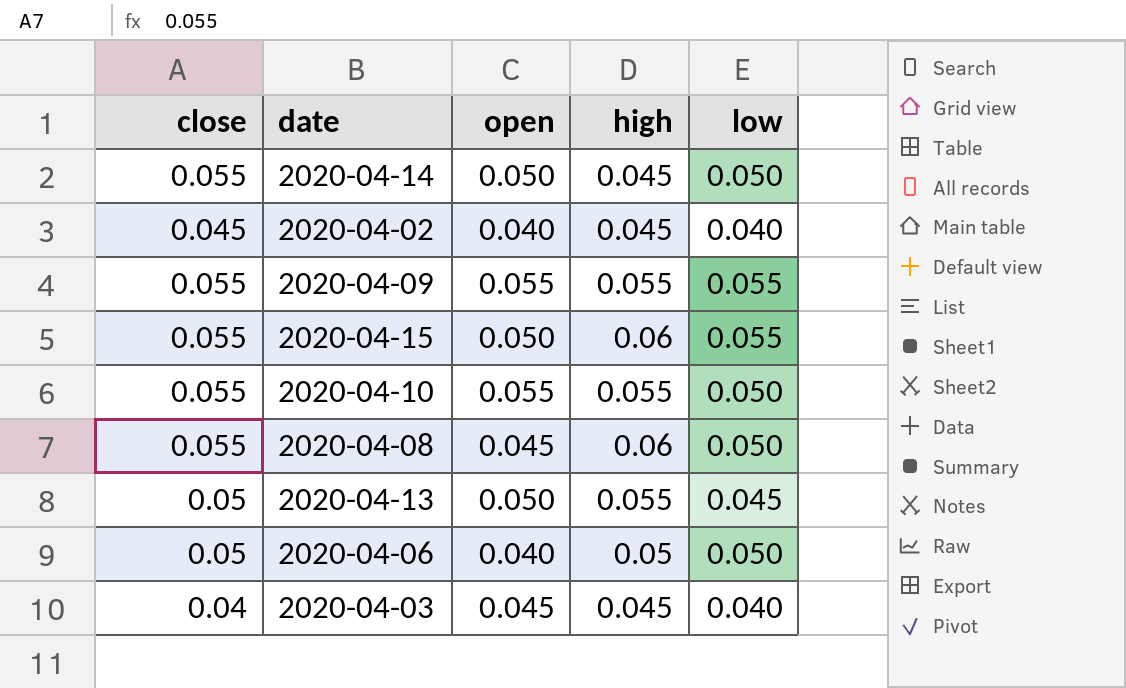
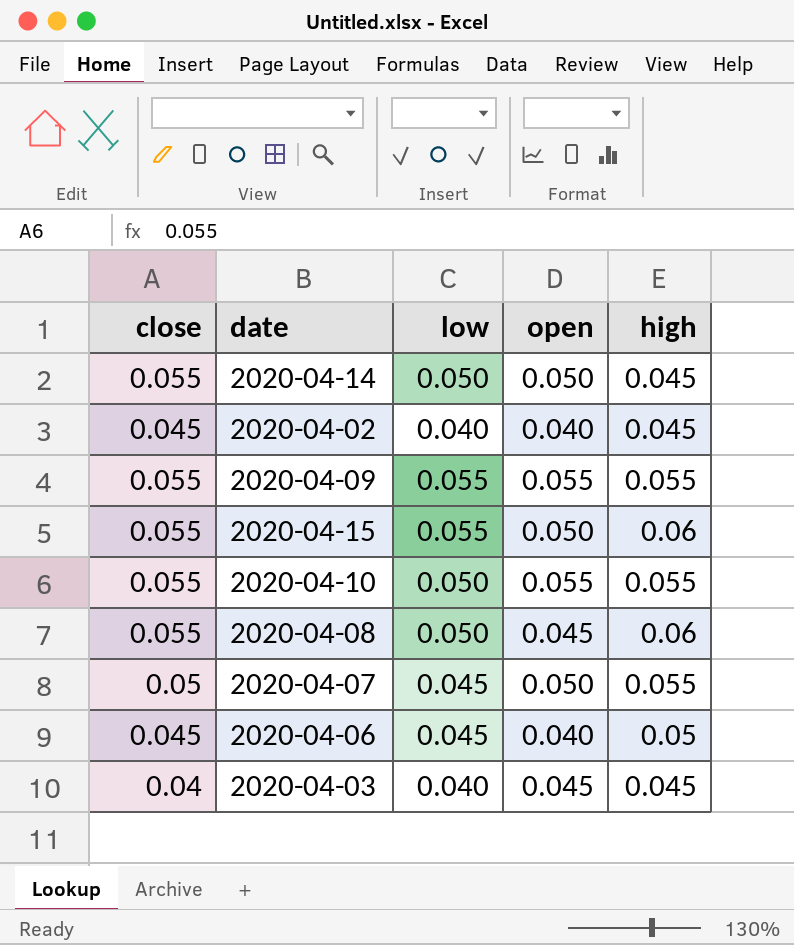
column low | position: 5 -> 3
row 2020-04-13: 0.05 | 0.050 | 0.055 | 0.045 -> none
row 2020-04-07: none -> 0.05 | 0.045 | 0.050 | 0.055
2020-04-06 | close: 0.05 -> 0.045
2020-04-06 | low: 0.050 -> 0.045

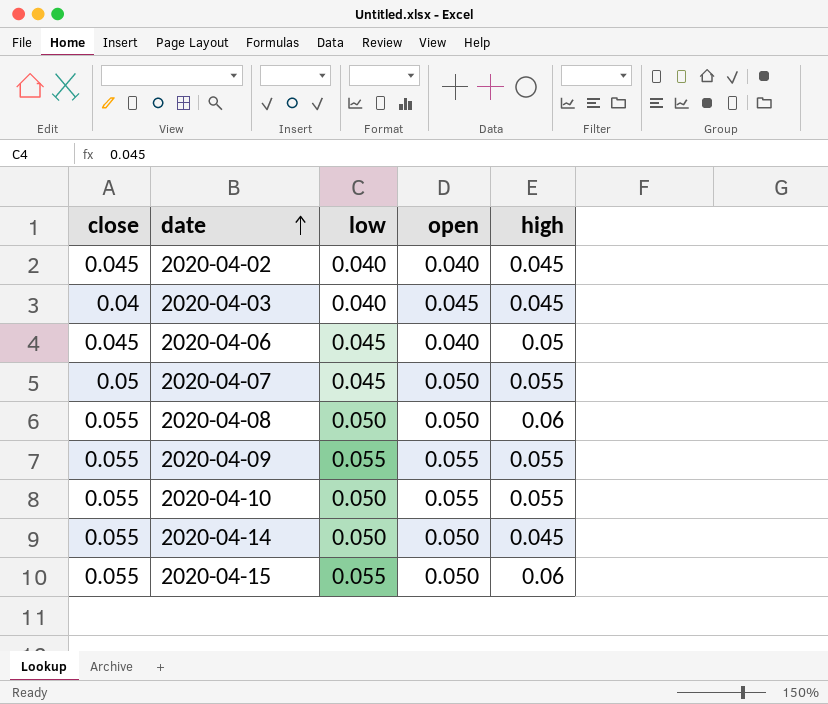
row order: none -> date ascending
2020-04-08 | open: 0.045 -> 0.050

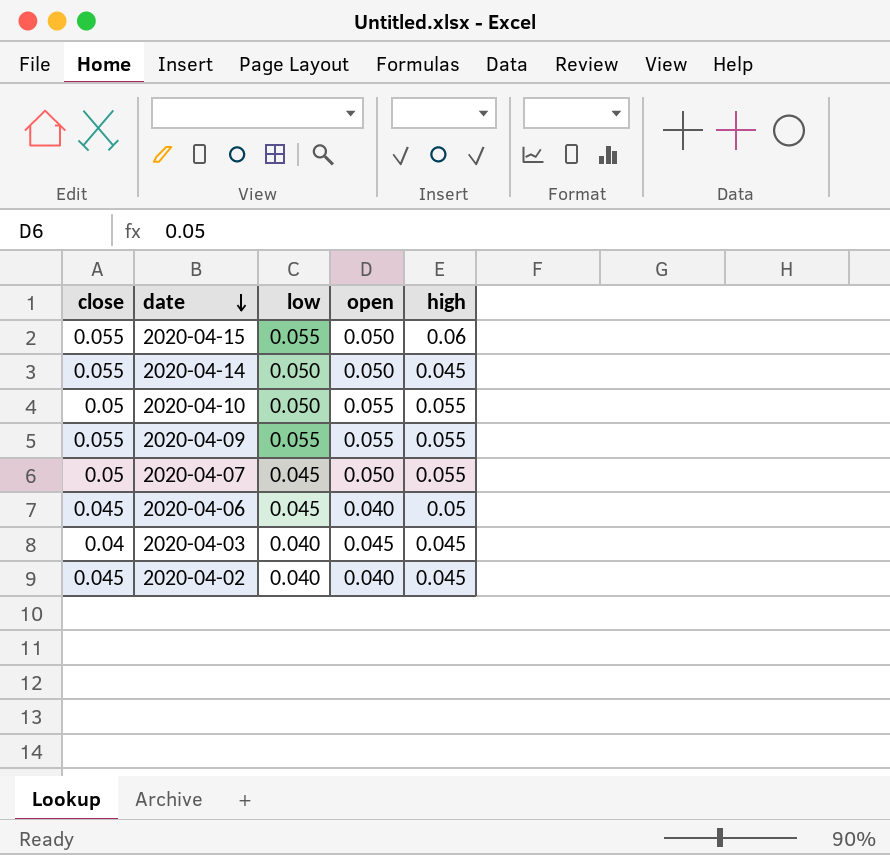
row order: date ascending -> date descending
row 2020-04-08: 0.055 | 0.050 | 0.050 | 0.06 -> none
2020-04-10 | close: 0.055 -> 0.05

